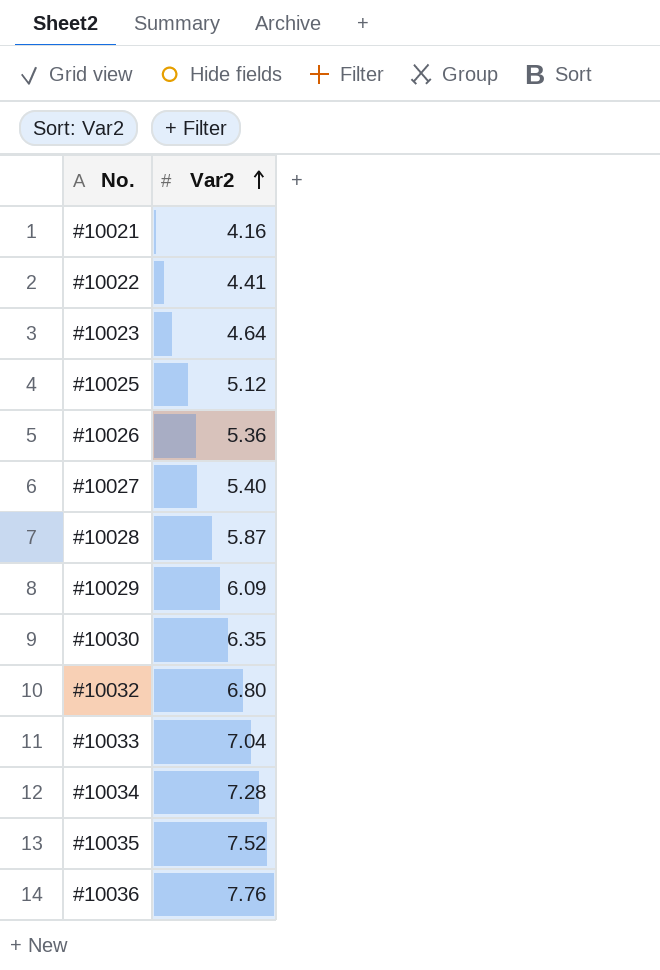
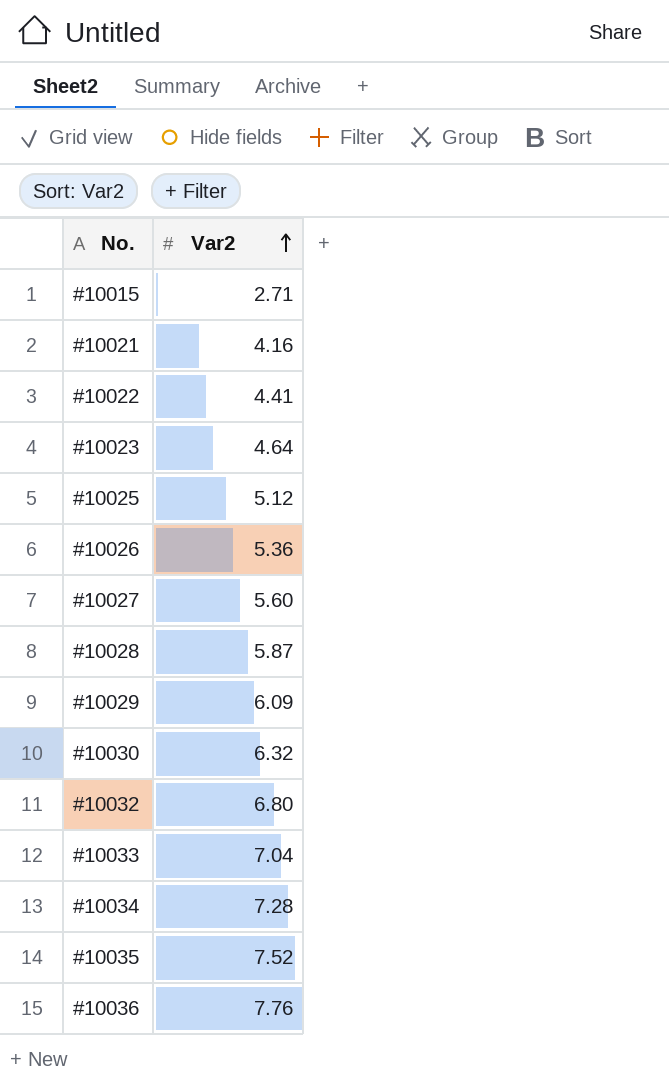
row #10015: none -> 2.71
#10027 | Var2: 5.40 -> 5.60
#10030 | Var2: 6.35 -> 6.32

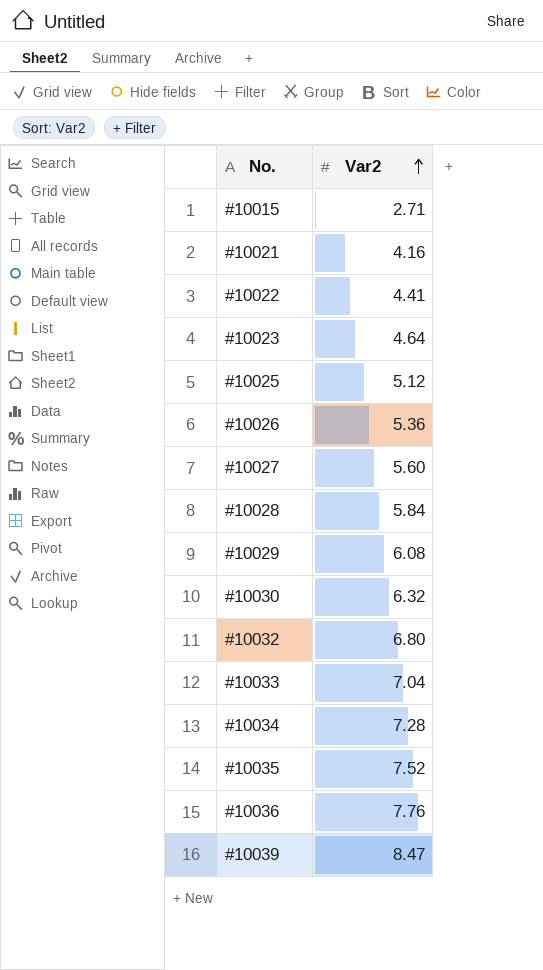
#10028 | Var2: 5.87 -> 5.84
#10029 | Var2: 6.09 -> 6.08
row #10039: none -> 8.47

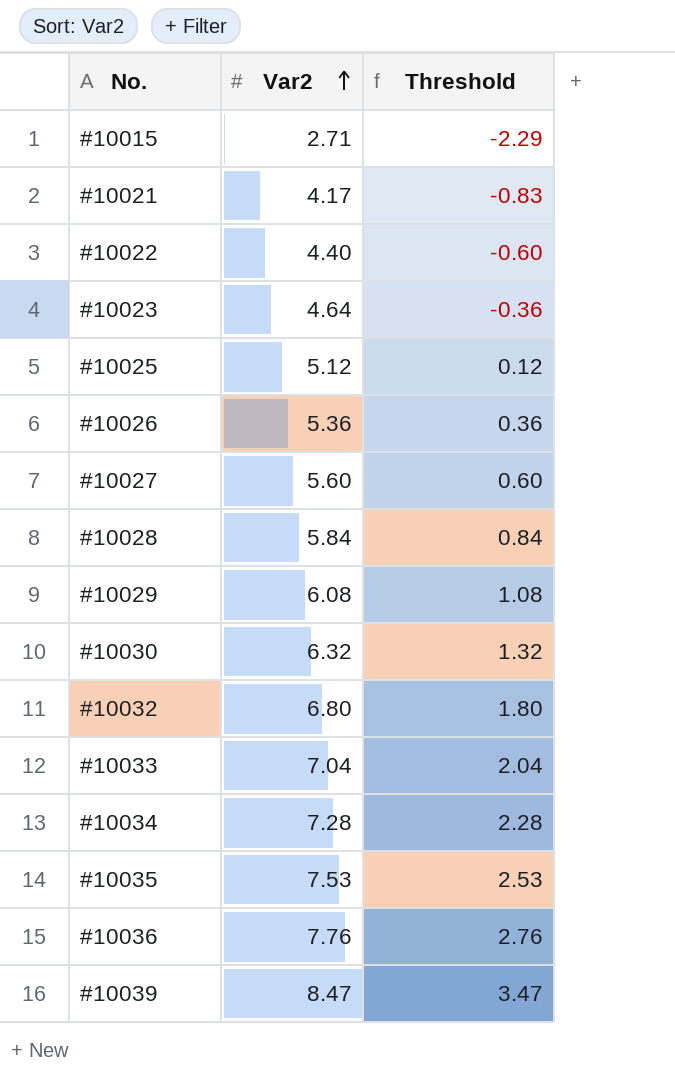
column Threshold | formula: none -> [Var2] - 5
#10021 | Var2: 4.16 -> 4.17
#10022 | Var2: 4.41 -> 4.40
#10035 | Var2: 7.52 -> 7.53

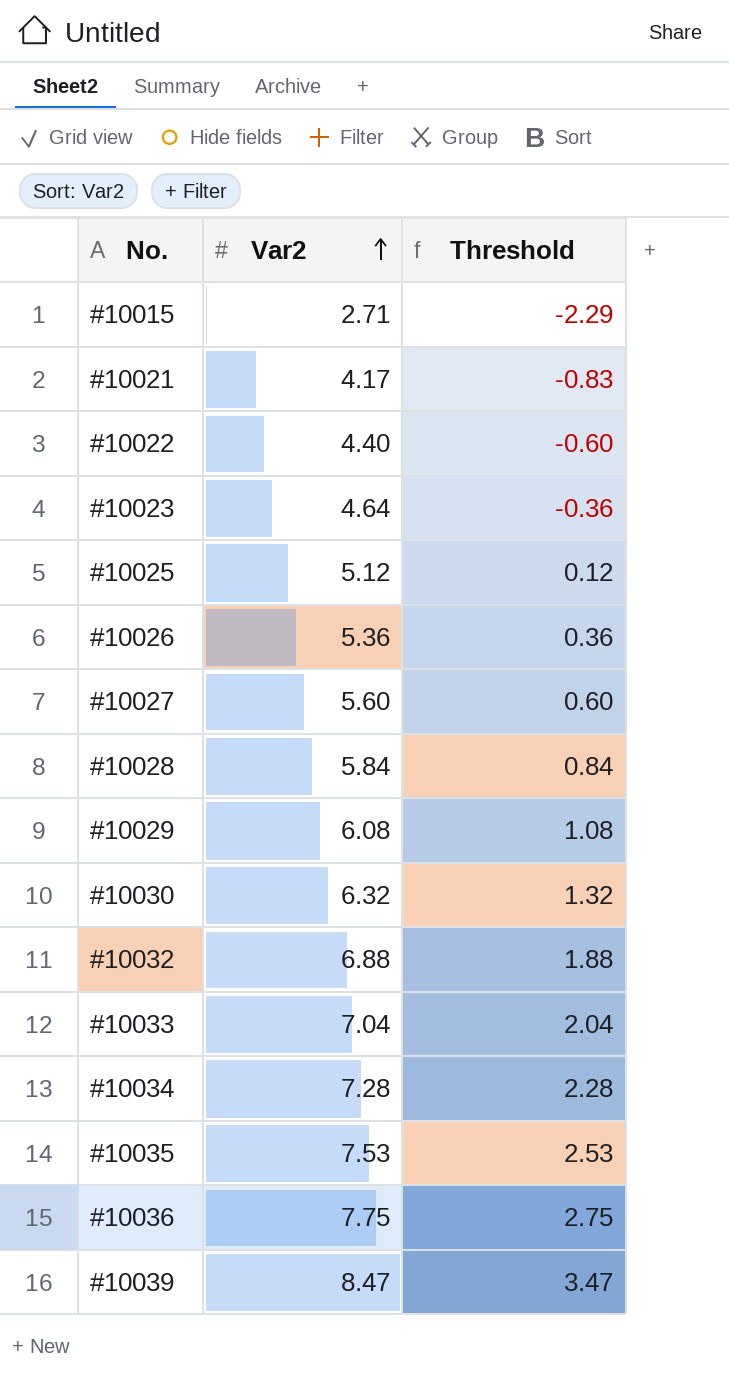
#10032 | Var2: 6.80 -> 6.88
#10032 | Threshold: 1.80 -> 1.88
#10036 | Var2: 7.76 -> 7.75
#10036 | Threshold: 2.76 -> 2.75

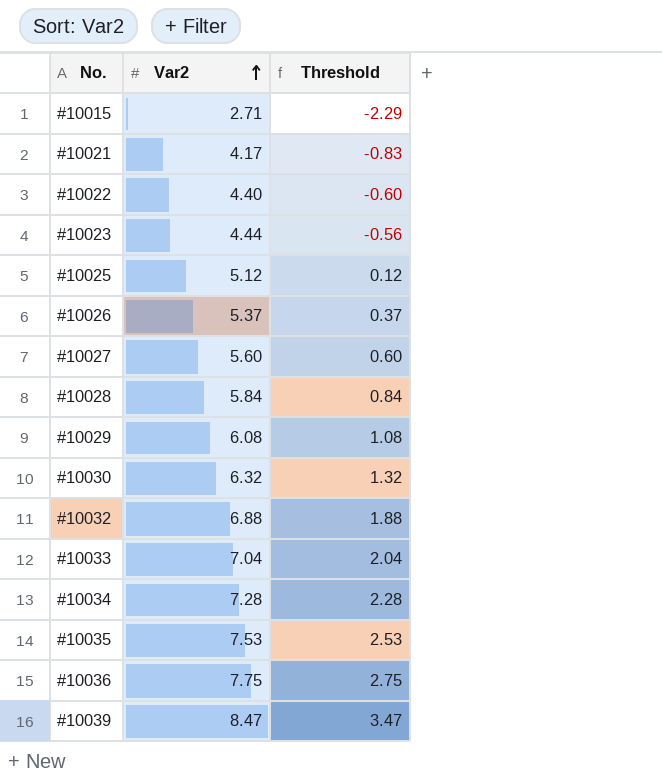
#10023 | Var2: 4.64 -> 4.44
#10023 | Threshold: -0.36 -> -0.56
#10026 | Var2: 5.36 -> 5.37
#10026 | Threshold: 0.36 -> 0.37

